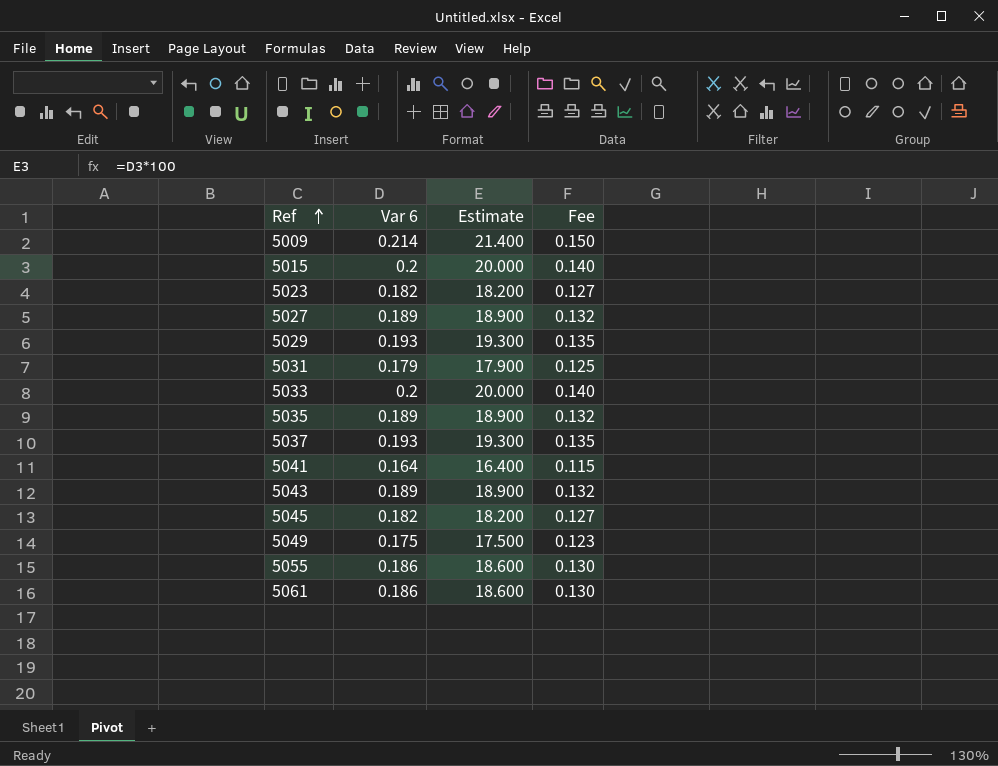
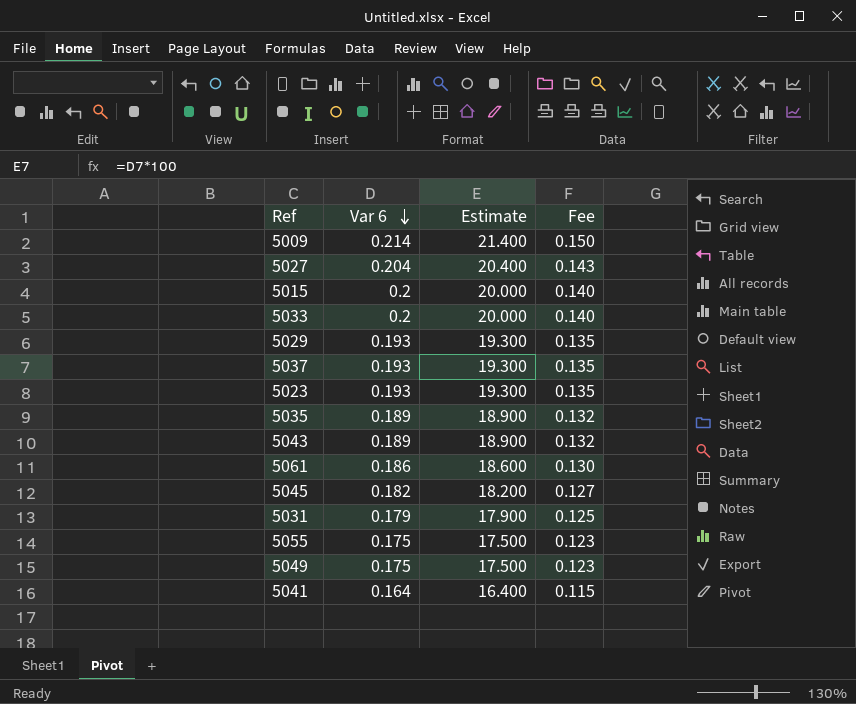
row order: Ref ascending -> Var 6 descending
5027 | Var 6: 0.189 -> 0.204
5027 | Estimate: 18.900 -> 20.400
5027 | Fee: 0.132 -> 0.143
5023 | Var 6: 0.182 -> 0.193
5023 | Estimate: 18.200 -> 19.300
5023 | Fee: 0.127 -> 0.135
5055 | Var 6: 0.186 -> 0.175
5055 | Estimate: 18.600 -> 17.500
5055 | Fee: 0.130 -> 0.123

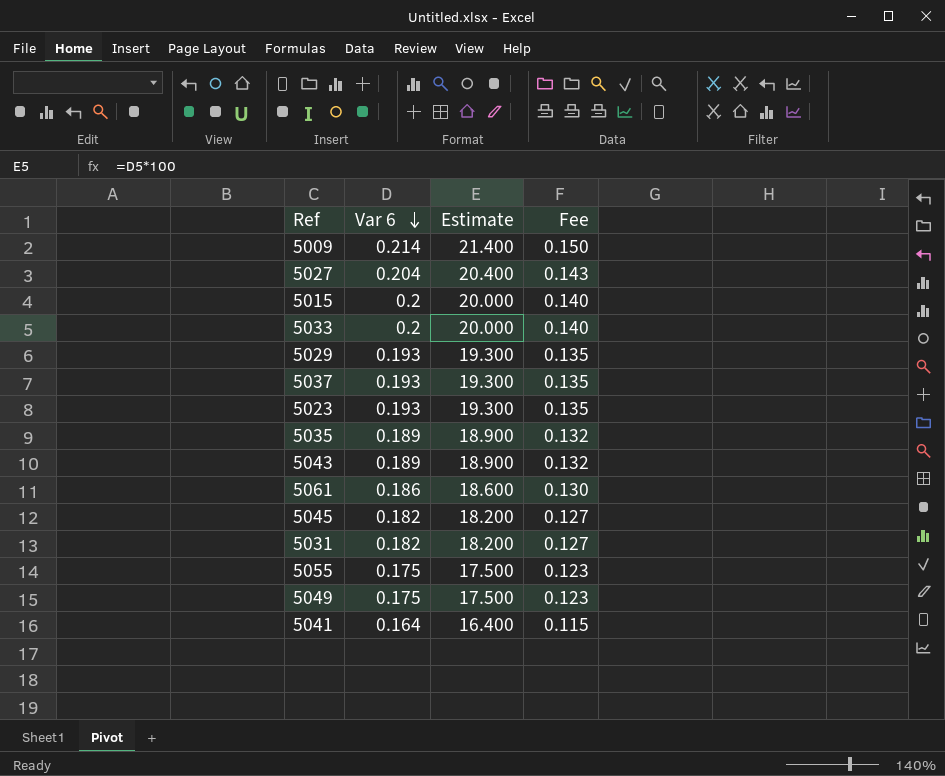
5031 | Var 6: 0.179 -> 0.182
5031 | Estimate: 17.900 -> 18.200
5031 | Fee: 0.125 -> 0.127

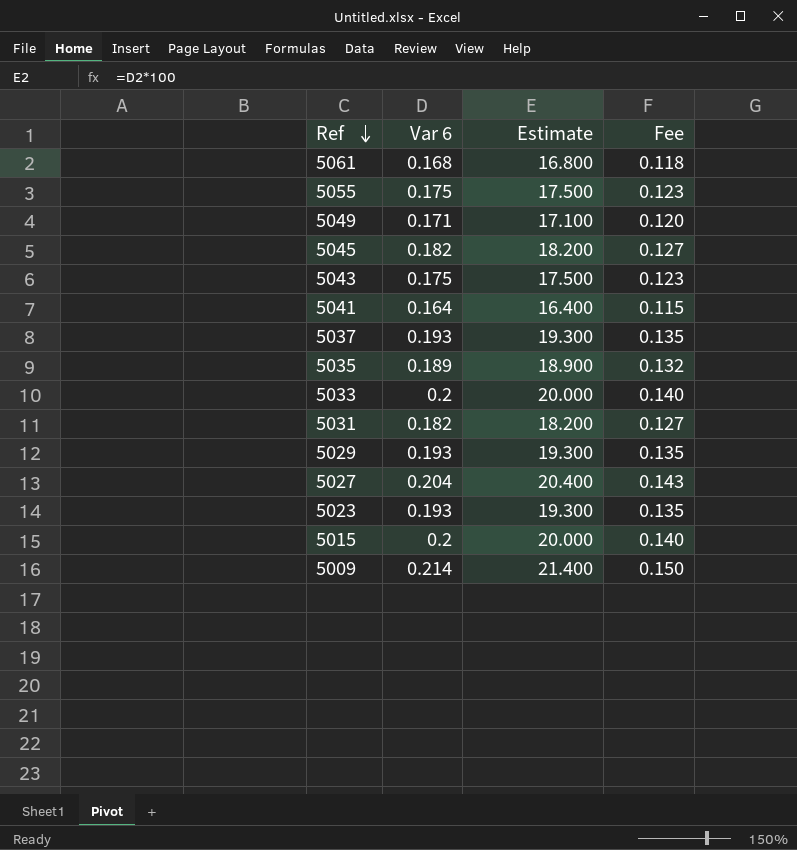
row order: Var 6 descending -> Ref descending
5061 | Var 6: 0.186 -> 0.168
5061 | Estimate: 18.600 -> 16.800
5061 | Fee: 0.130 -> 0.118
5049 | Var 6: 0.175 -> 0.171
5049 | Estimate: 17.500 -> 17.100
5049 | Fee: 0.123 -> 0.120
5043 | Var 6: 0.189 -> 0.175
5043 | Estimate: 18.900 -> 17.500
5043 | Fee: 0.132 -> 0.123

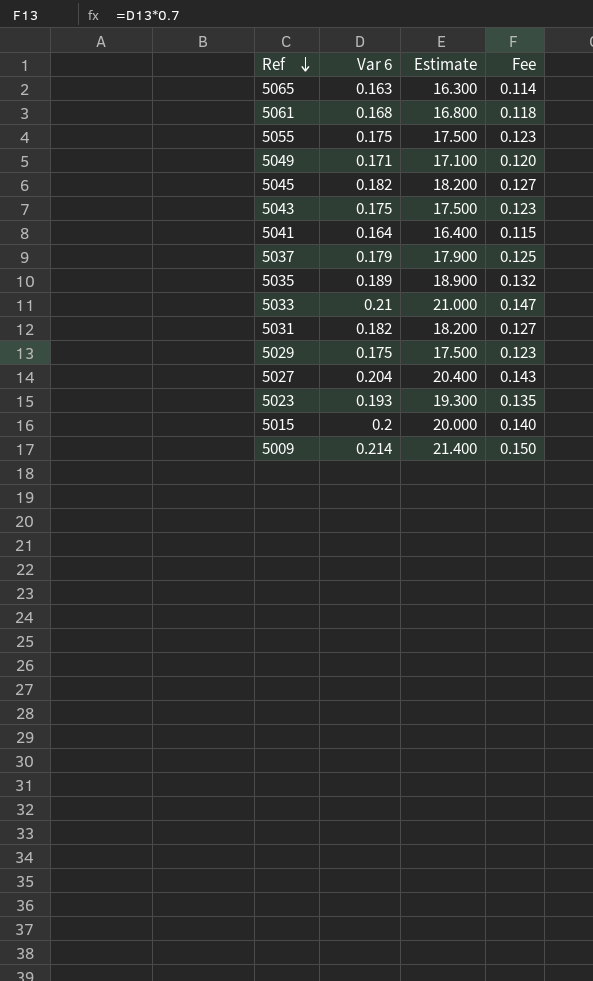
row 5065: none -> 0.163 | 16.300 | 0.114
5037 | Var 6: 0.193 -> 0.179
5037 | Estimate: 19.300 -> 17.900
5037 | Fee: 0.135 -> 0.125
5033 | Var 6: 0.2 -> 0.21
5033 | Estimate: 20.000 -> 21.000
5033 | Fee: 0.140 -> 0.147
5029 | Var 6: 0.193 -> 0.175
5029 | Estimate: 19.300 -> 17.500
5029 | Fee: 0.135 -> 0.123

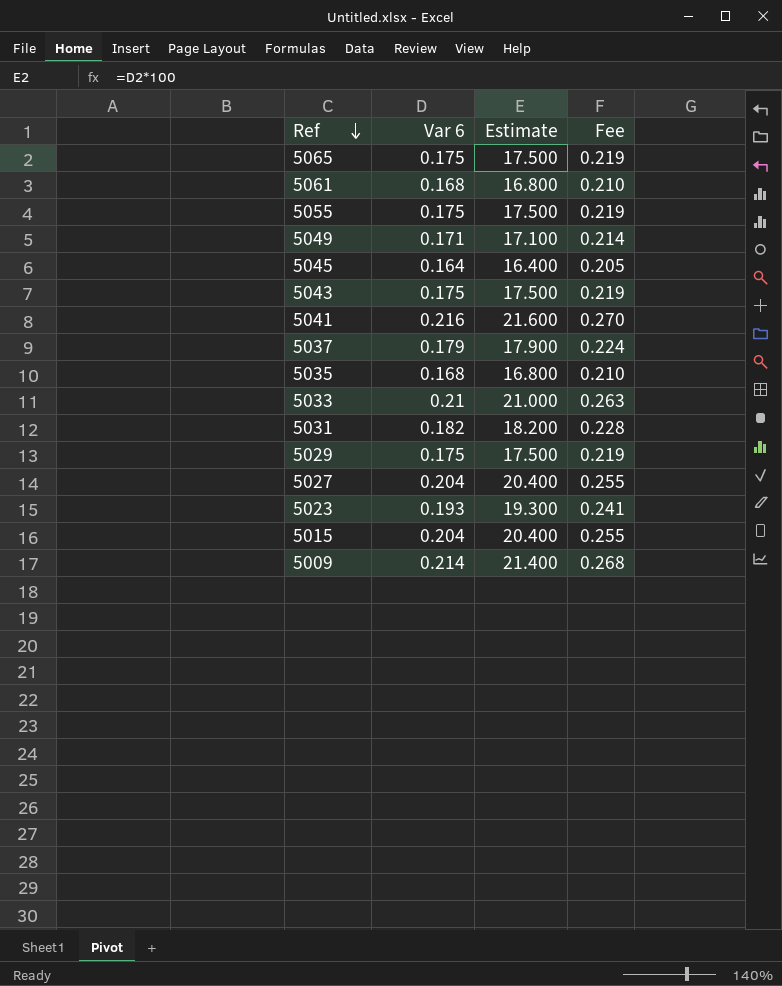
column Fee | formula: [Var 6] * 0.7 -> [Var 6] * 1.25
5065 | Var 6: 0.163 -> 0.175
5065 | Estimate: 16.300 -> 17.500
5045 | Var 6: 0.182 -> 0.164
5045 | Estimate: 18.200 -> 16.400
5041 | Var 6: 0.164 -> 0.216
5041 | Estimate: 16.400 -> 21.600
5035 | Var 6: 0.189 -> 0.168
5035 | Estimate: 18.900 -> 16.800
5015 | Var 6: 0.2 -> 0.204
5015 | Estimate: 20.000 -> 20.400

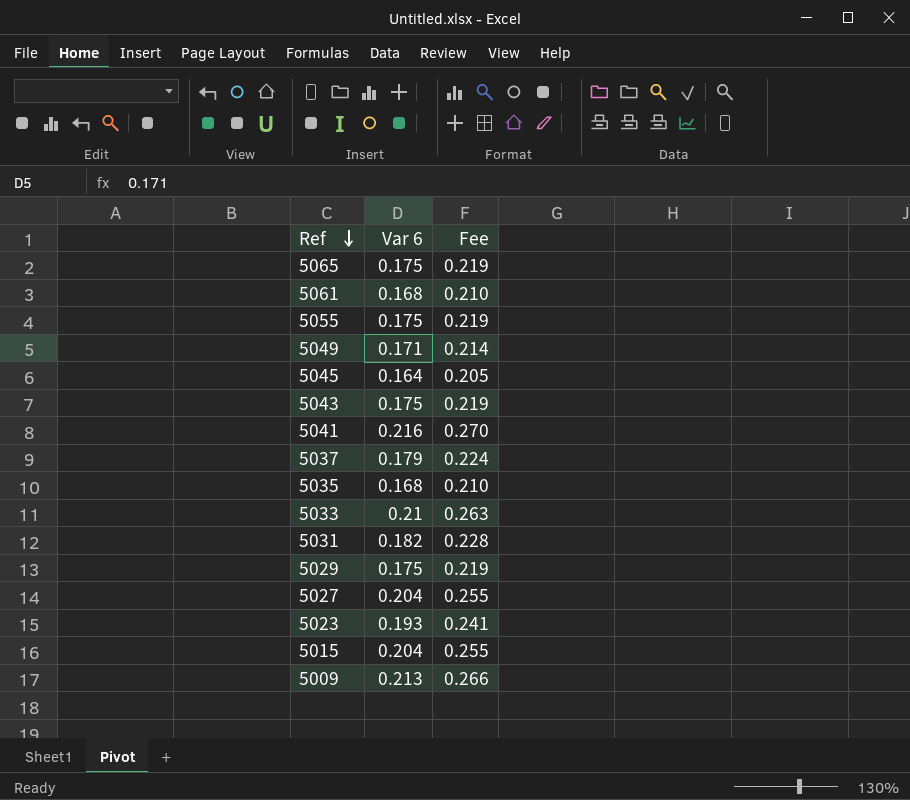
column Estimate | formula: [Var 6] * 100 -> none
5009 | Var 6: 0.214 -> 0.213
5009 | Fee: 0.268 -> 0.266

